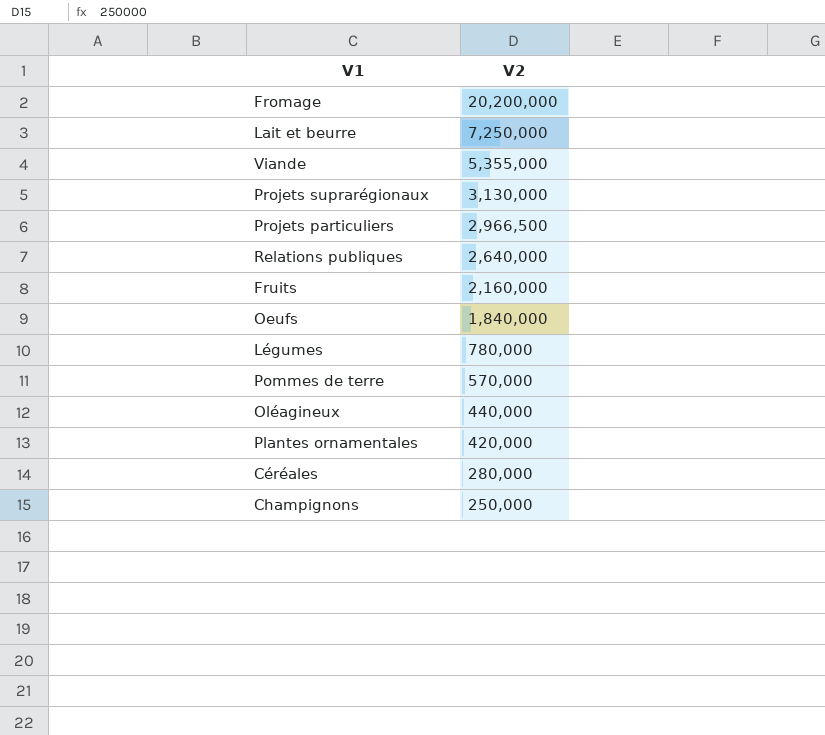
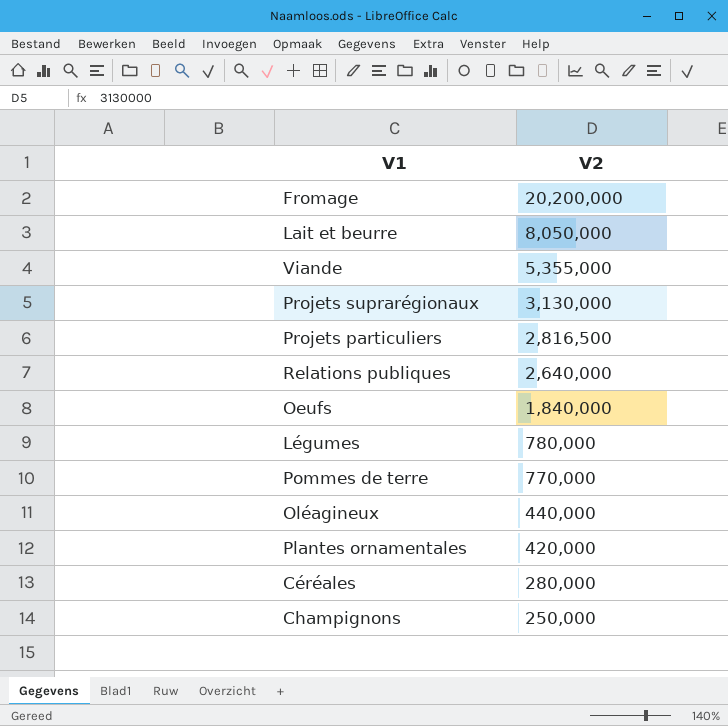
row Fruits: 2,160,000 -> none
Lait et beurre | V2: 7,250,000 -> 8,050,000
Projets particuliers | V2: 2,966,500 -> 2,816,500
Pommes de terre | V2: 570,000 -> 770,000

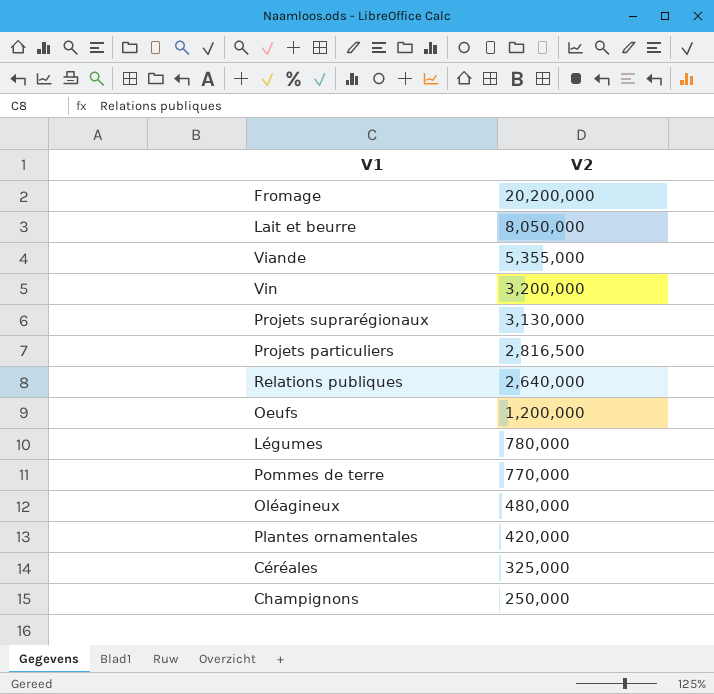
row Vin: none -> 3,200,000
Oeufs | V2: 1,840,000 -> 1,200,000
Oléagineux | V2: 440,000 -> 480,000
Céréales | V2: 280,000 -> 325,000

